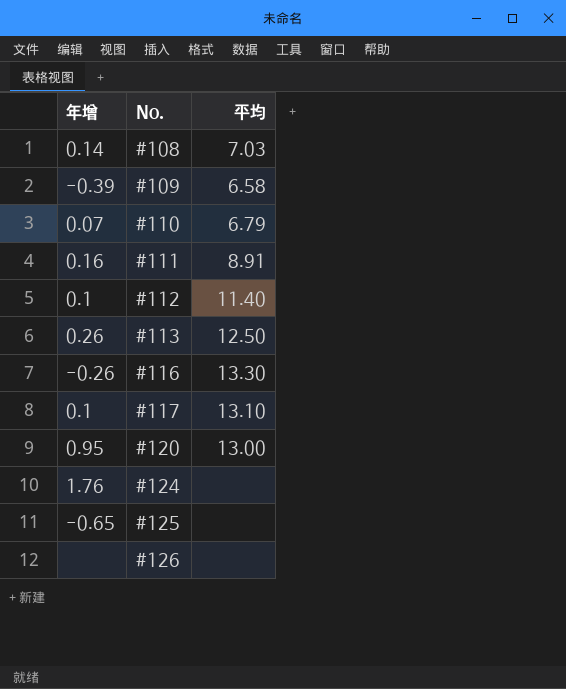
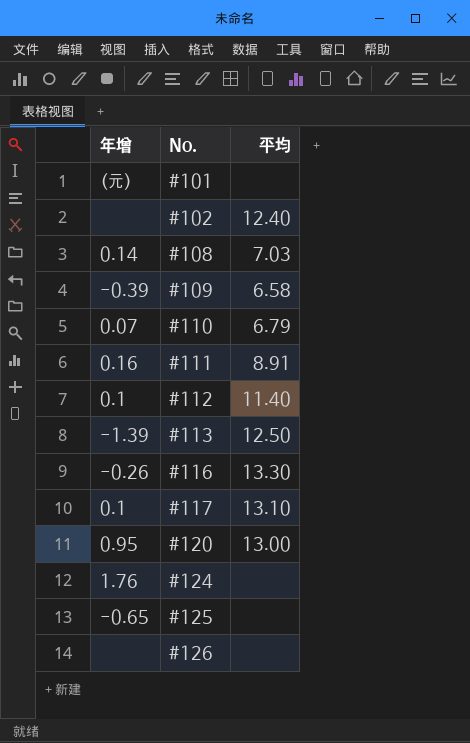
row #101: none -> (元) | none
row #102: none -> none | 12.40
#113 | 年增: 0.26 -> -1.39

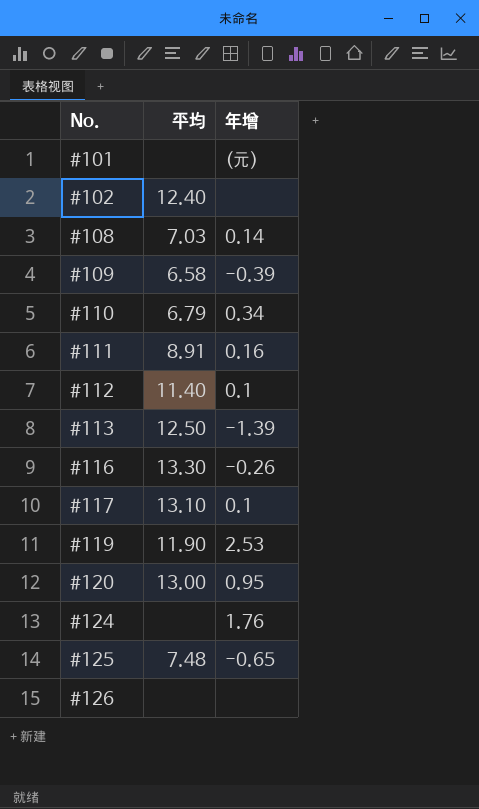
column 年增 | position: 1 -> 3
#110 | 年增: 0.07 -> 0.34
row #119: none -> 11.90 | 2.53
#125 | 平均: none -> 7.48

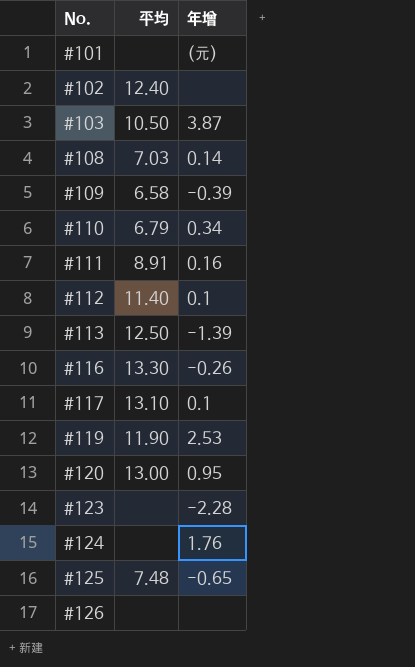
row #103: none -> 10.50 | 3.87
row #123: none -> none | -2.28

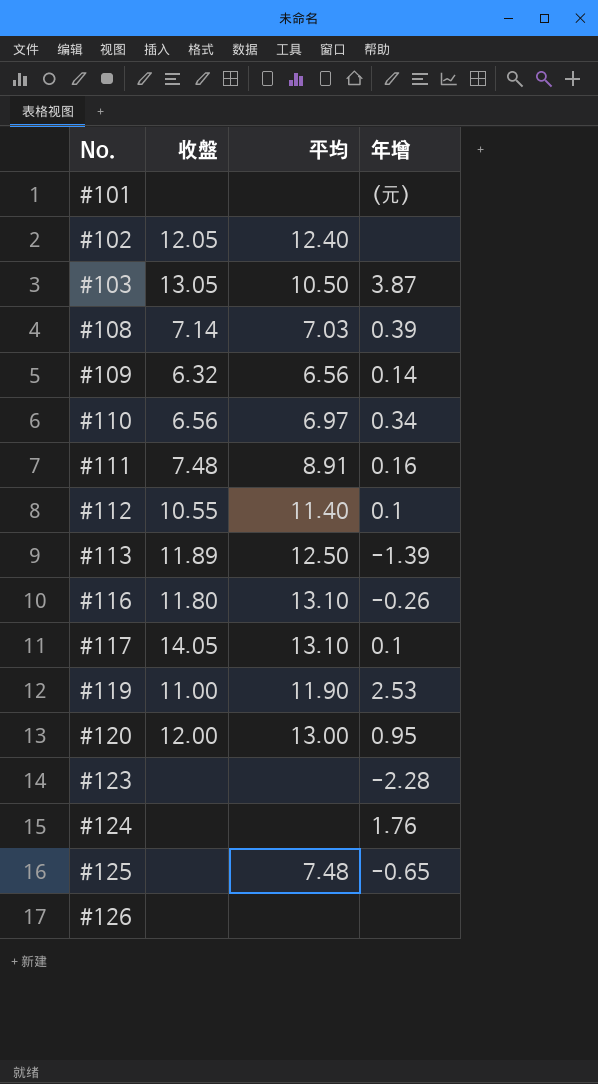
column 收盤 | position: none -> 2
#108 | 年增: 0.14 -> 0.39
#109 | 平均: 6.58 -> 6.56
#109 | 年增: -0.39 -> 0.14
#110 | 平均: 6.79 -> 6.97
#116 | 平均: 13.30 -> 13.10

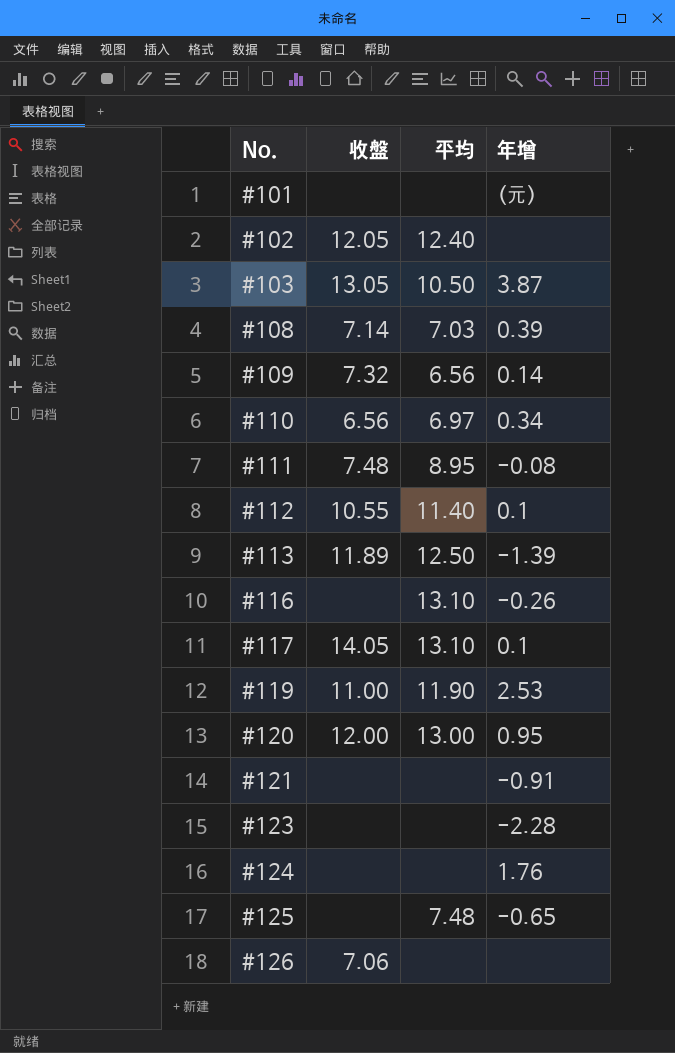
#109 | 收盤: 6.32 -> 7.32
#111 | 平均: 8.91 -> 8.95
#111 | 年增: 0.16 -> -0.08
#116 | 收盤: 11.80 -> none
row #121: none -> none | none | -0.91
#126 | 收盤: none -> 7.06

